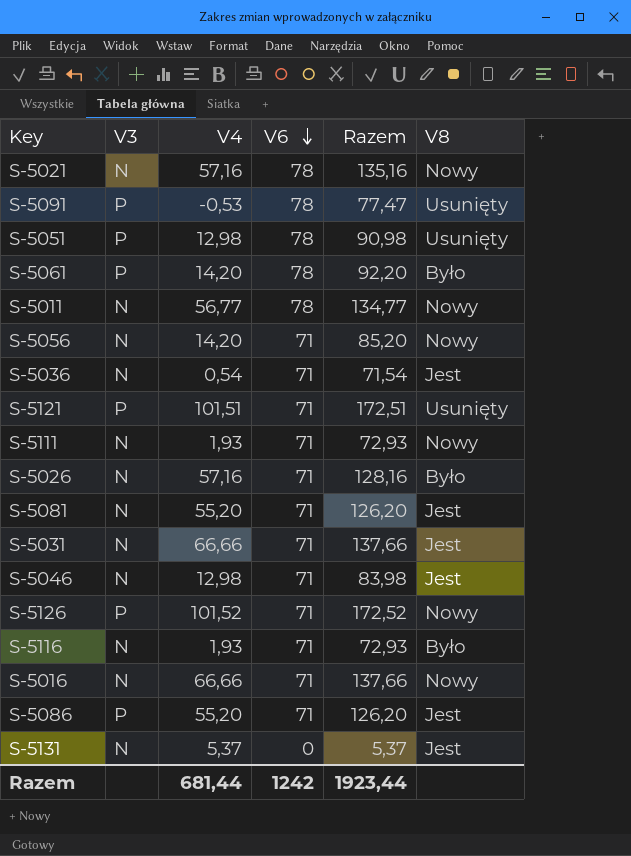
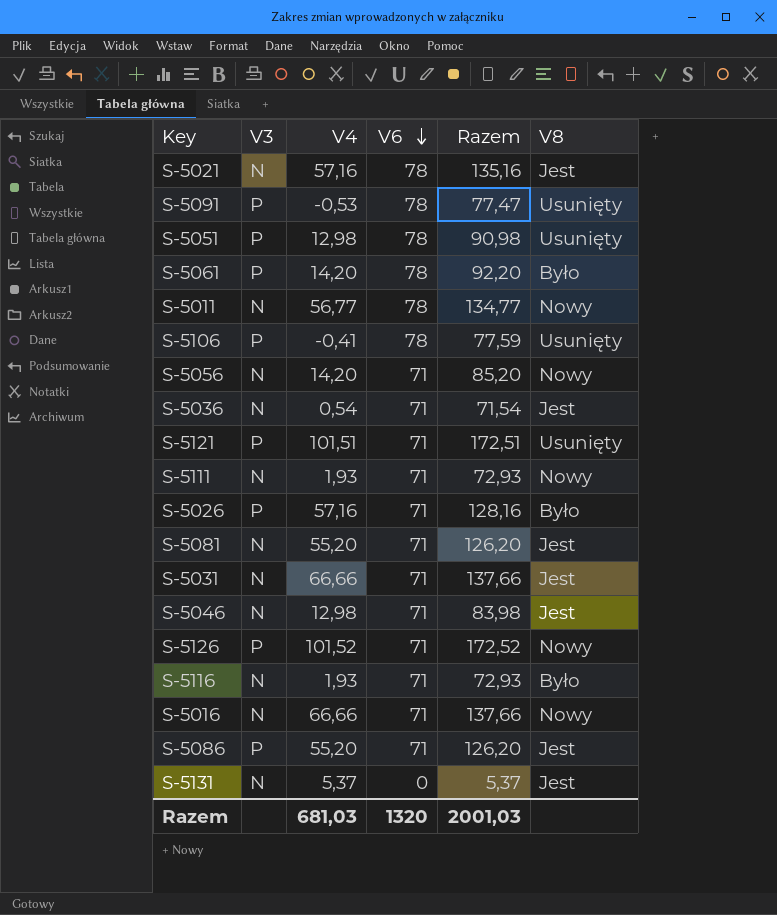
S-5021 | V8: Nowy -> Jest
row S-5106: none -> P | -0,41 | 78 | 77,59 | Usunięty
S-5026 | V3: N -> P
Razem | V4: 681,44 -> 681,03
Razem | V6: 1242 -> 1320
Razem | Razem: 1923,44 -> 2001,03

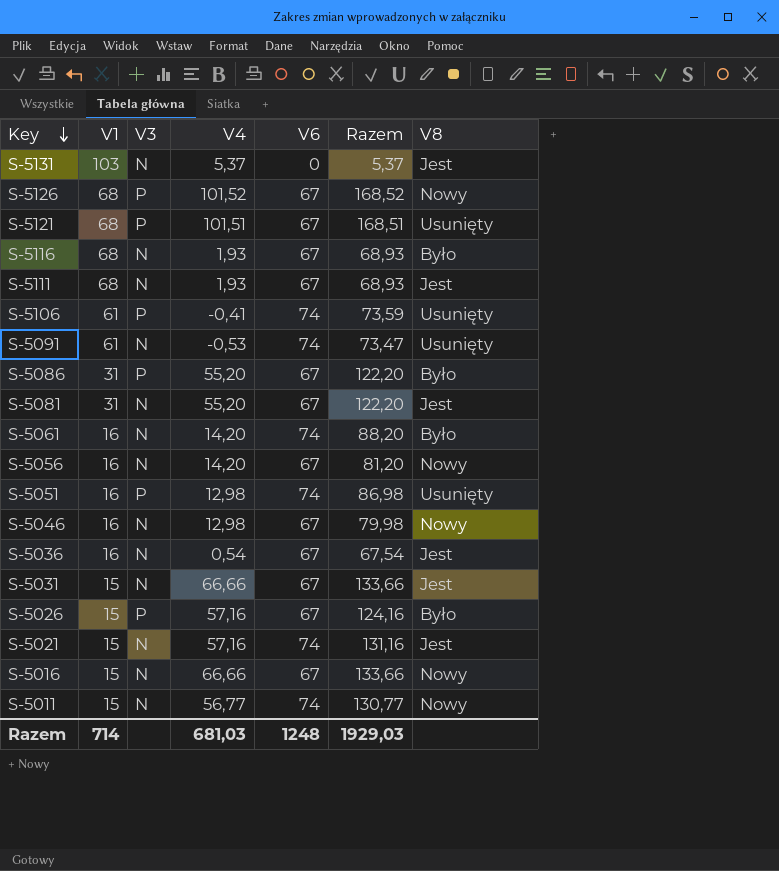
row order: V6 descending -> Key descending
column V1 | position: none -> 2
S-5126 | V6: 71 -> 67
S-5126 | Razem: 172,52 -> 168,52
S-5121 | V6: 71 -> 67
S-5121 | Razem: 172,51 -> 168,51
S-5116 | V6: 71 -> 67
S-5116 | Razem: 72,93 -> 68,93
S-5111 | V6: 71 -> 67
S-5111 | Razem: 72,93 -> 68,93
S-5111 | V8: Nowy -> Jest
S-5106 | V6: 78 -> 74
S-5106 | Razem: 77,59 -> 73,59
S-5091 | V3: P -> N
S-5091 | V6: 78 -> 74
S-5091 | Razem: 77,47 -> 73,47
S-5086 | V6: 71 -> 67
S-5086 | Razem: 126,20 -> 122,20
S-5086 | V8: Jest -> Było
S-5081 | V6: 71 -> 67
S-5081 | Razem: 126,20 -> 122,20
S-5061 | V3: P -> N
S-5061 | V6: 78 -> 74
S-5061 | Razem: 92,20 -> 88,20
S-5056 | V6: 71 -> 67
S-5056 | Razem: 85,20 -> 81,20
S-5051 | V6: 78 -> 74
S-5051 | Razem: 90,98 -> 86,98
S-5046 | V6: 71 -> 67
S-5046 | Razem: 83,98 -> 79,98
S-5046 | V8: Jest -> Nowy
S-5036 | V6: 71 -> 67
S-5036 | Razem: 71,54 -> 67,54
S-5031 | V6: 71 -> 67
S-5031 | Razem: 137,66 -> 133,66
S-5026 | V6: 71 -> 67
S-5026 | Razem: 128,16 -> 124,16
S-5021 | V6: 78 -> 74
S-5021 | Razem: 135,16 -> 131,16
S-5016 | V6: 71 -> 67
S-5016 | Razem: 137,66 -> 133,66
S-5011 | V6: 78 -> 74
S-5011 | Razem: 134,77 -> 130,77
Razem | V6: 1320 -> 1248
Razem | Razem: 2001,03 -> 1929,03

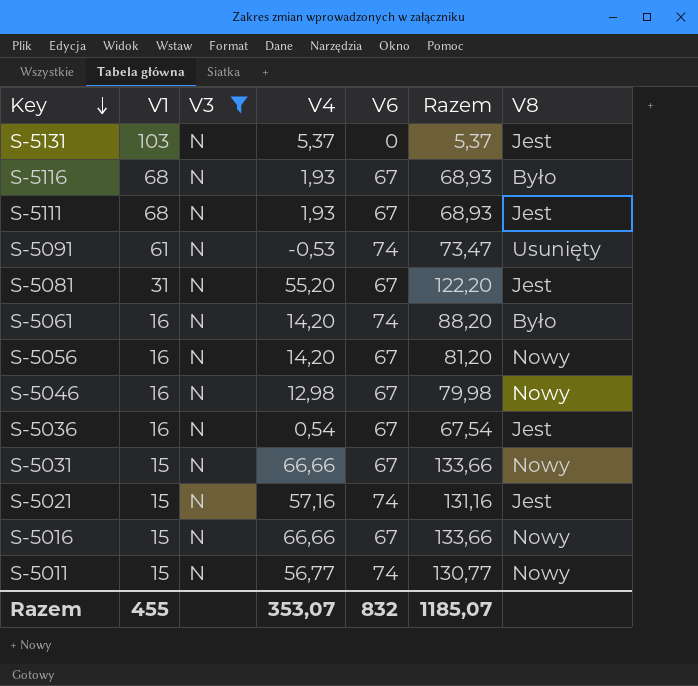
filter: none -> V3 = N
S-5031 | V8: Jest -> Nowy
Razem | V1: 714 -> 455
Razem | V4: 681,03 -> 353,07
Razem | V6: 1248 -> 832
Razem | Razem: 1929,03 -> 1185,07

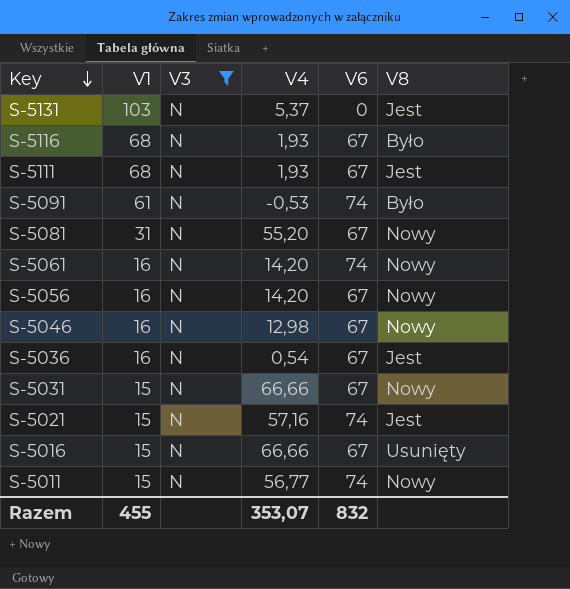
column Razem | formula: [V4] + [V6] -> none
S-5091 | V8: Usunięty -> Było
S-5081 | V8: Jest -> Nowy
S-5061 | V8: Było -> Nowy
S-5016 | V8: Nowy -> Usunięty

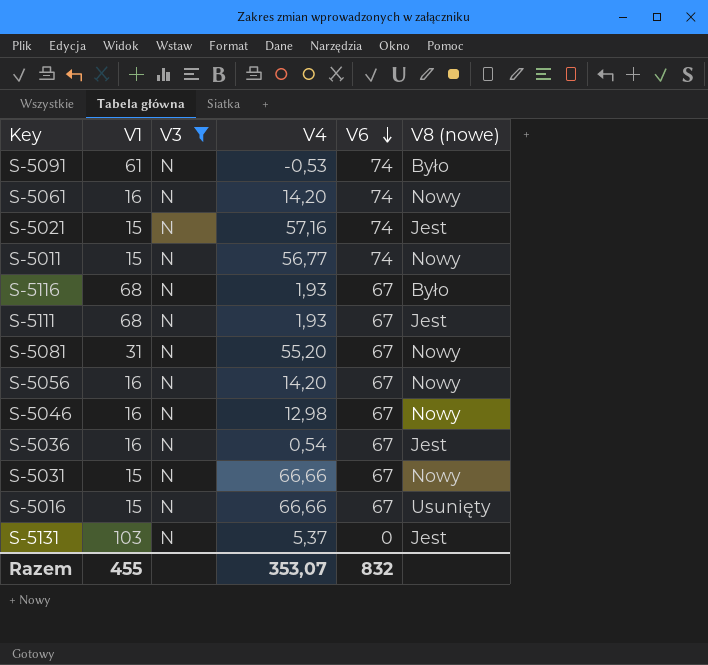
row order: Key descending -> V6 descending
column name: V8 -> V8 (nowe)

